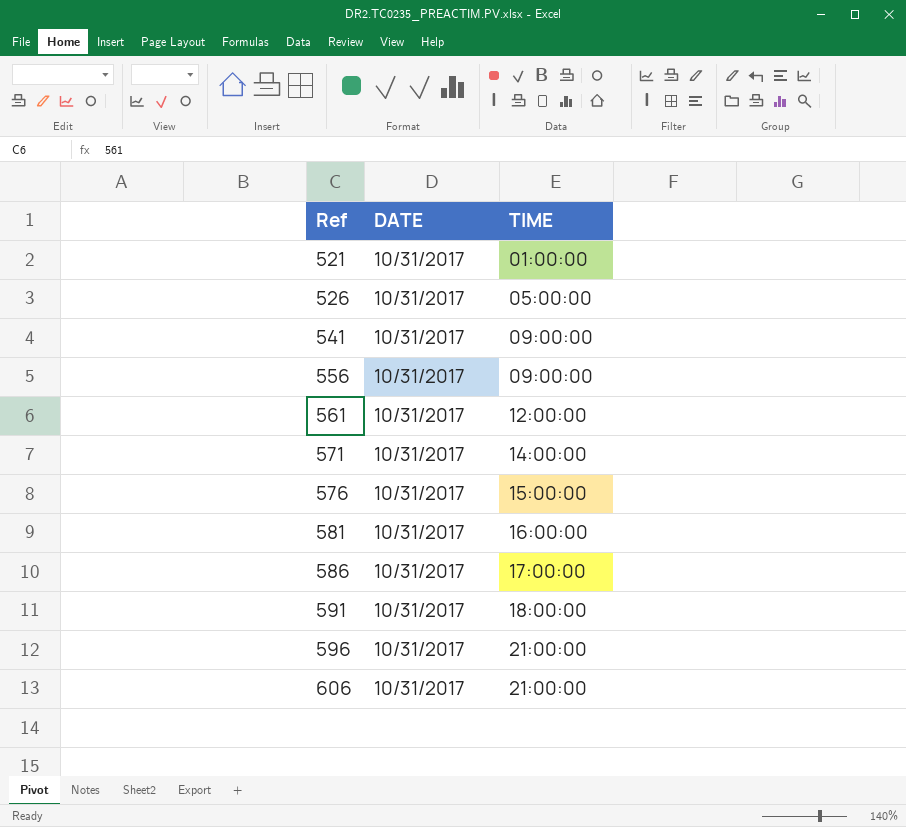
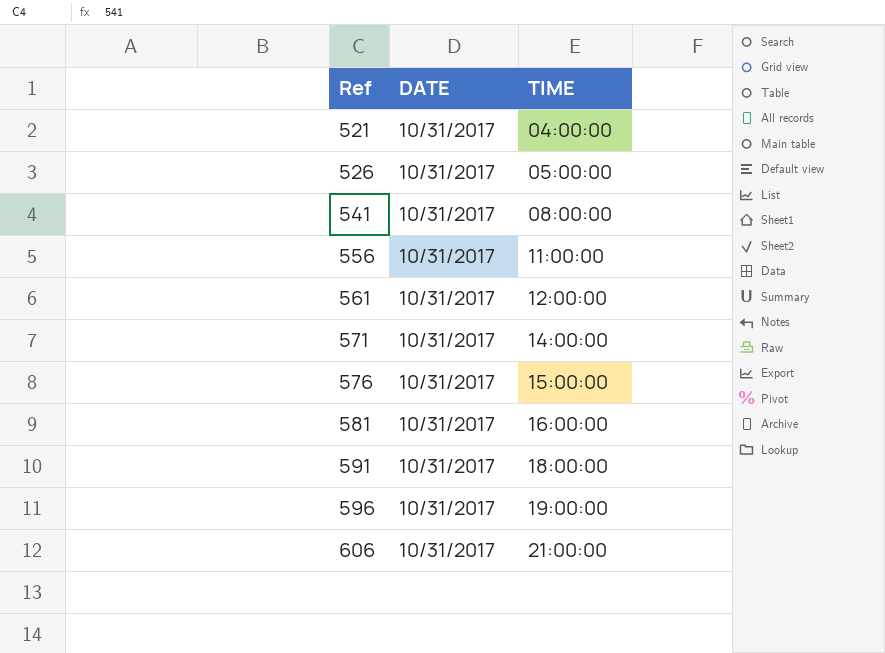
row 586: 10/31/2017 | 17:00:00 -> none
521 | TIME: 01:00:00 -> 04:00:00
541 | TIME: 09:00:00 -> 08:00:00
556 | TIME: 09:00:00 -> 11:00:00
596 | TIME: 21:00:00 -> 19:00:00

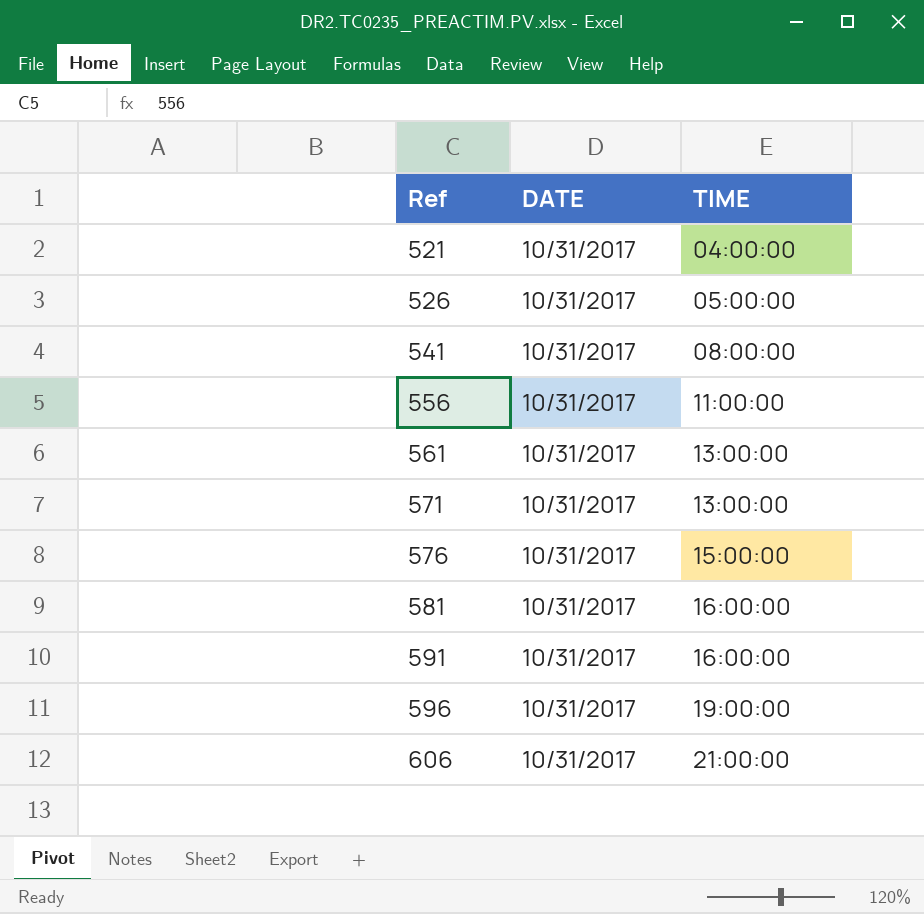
561 | TIME: 12:00:00 -> 13:00:00
571 | TIME: 14:00:00 -> 13:00:00
591 | TIME: 18:00:00 -> 16:00:00

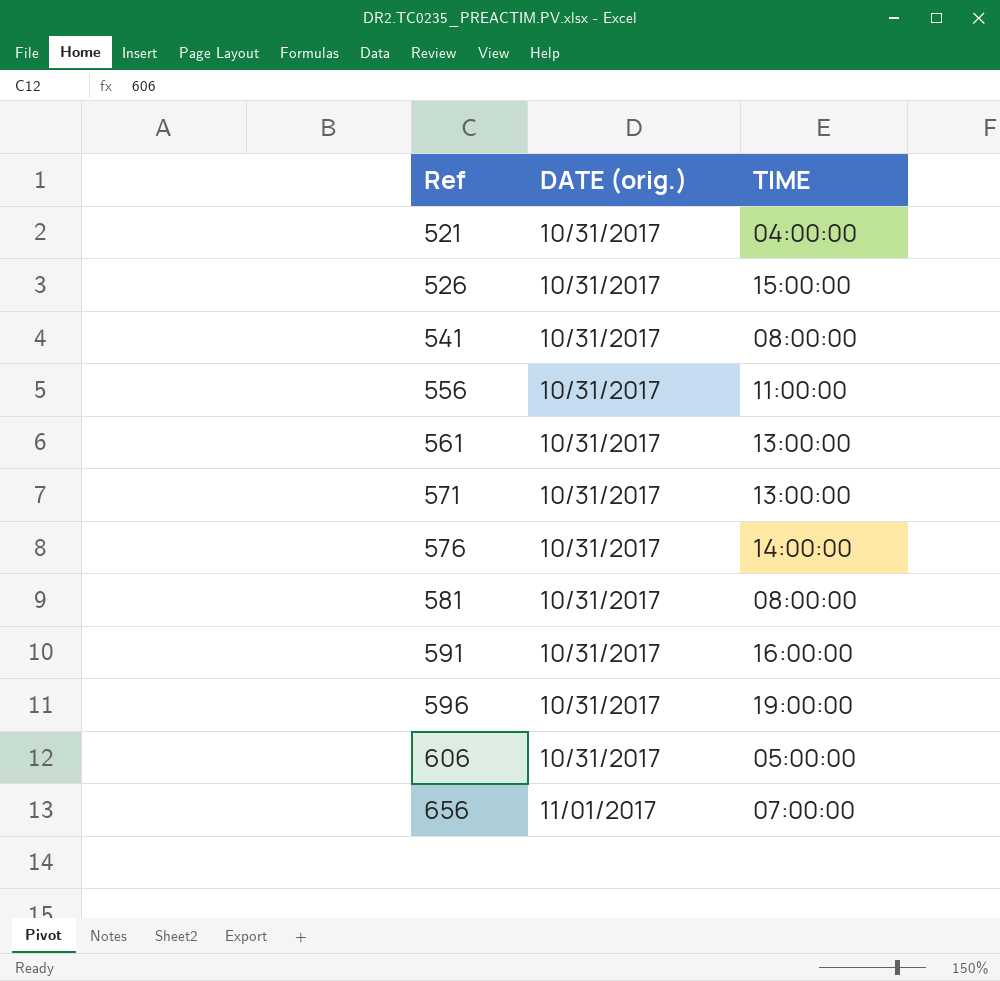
column name: DATE -> DATE (orig.)
526 | TIME: 05:00:00 -> 15:00:00
576 | TIME: 15:00:00 -> 14:00:00
581 | TIME: 16:00:00 -> 08:00:00
606 | TIME: 21:00:00 -> 05:00:00
row 656: none -> 11/01/2017 | 07:00:00

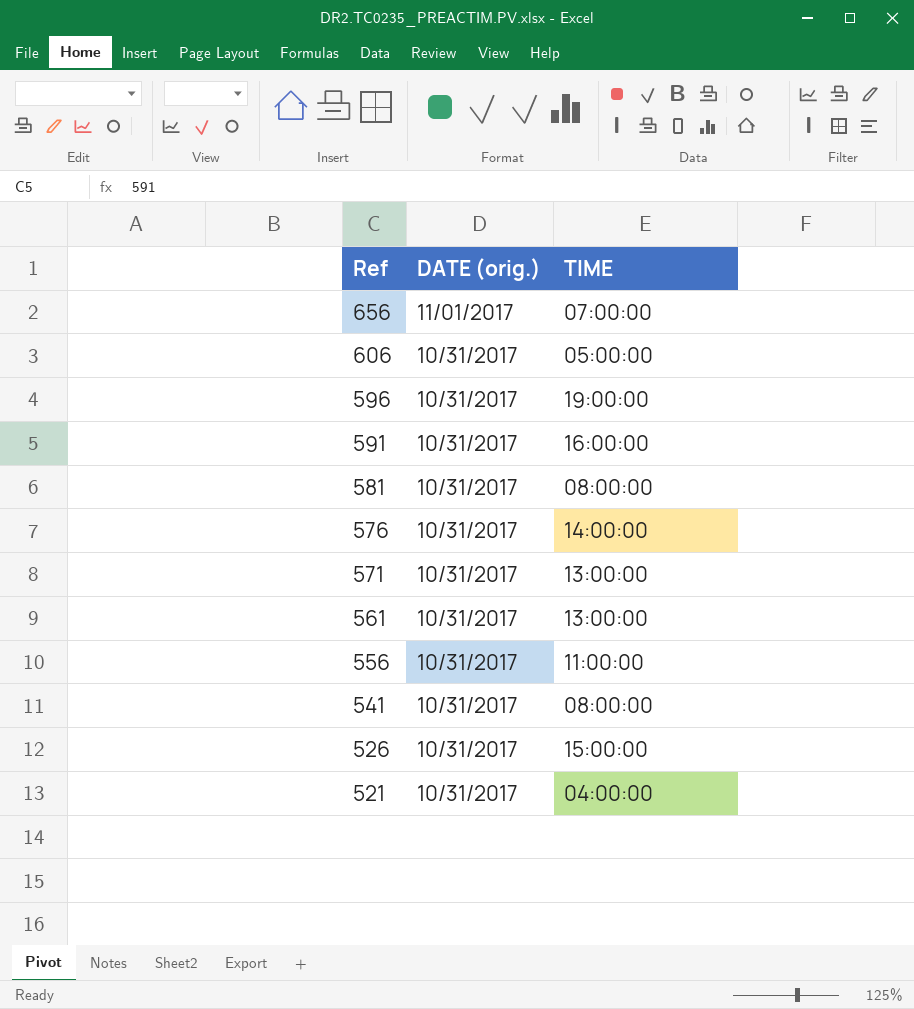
row order: Ref ascending -> Ref descending

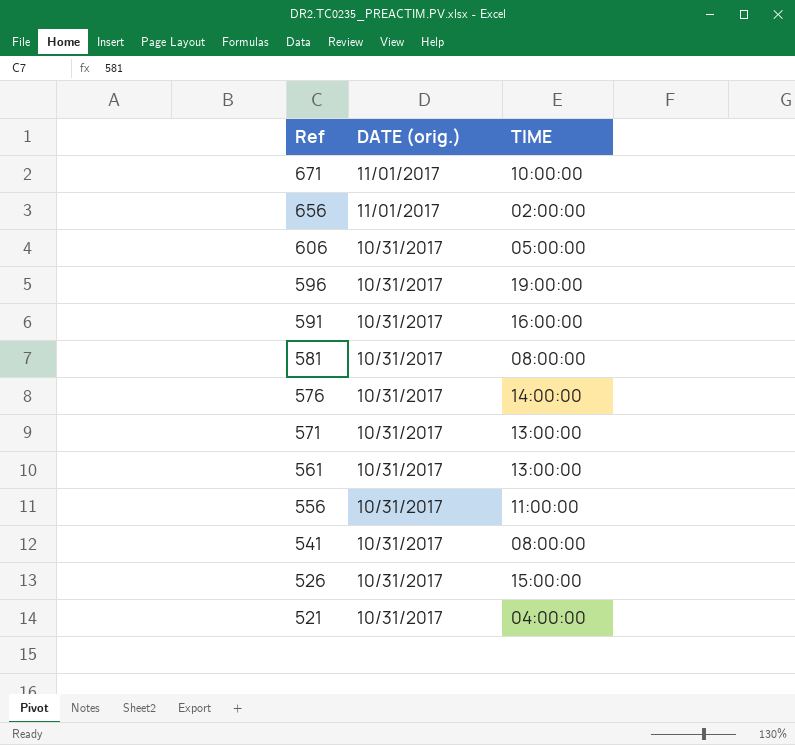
row 671: none -> 11/01/2017 | 10:00:00
656 | TIME: 07:00:00 -> 02:00:00

